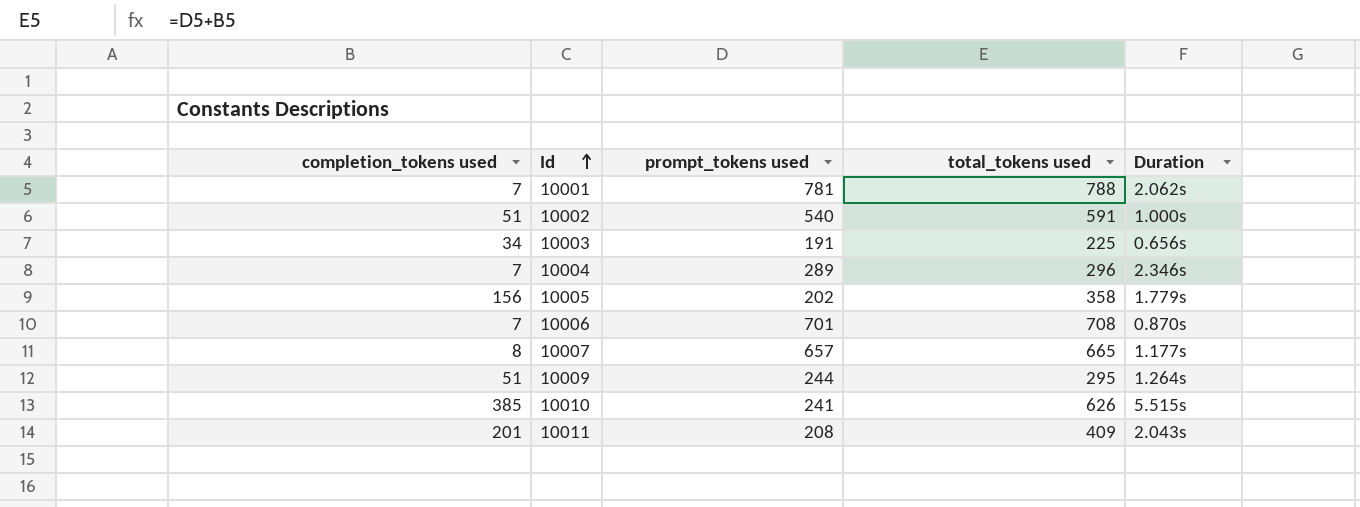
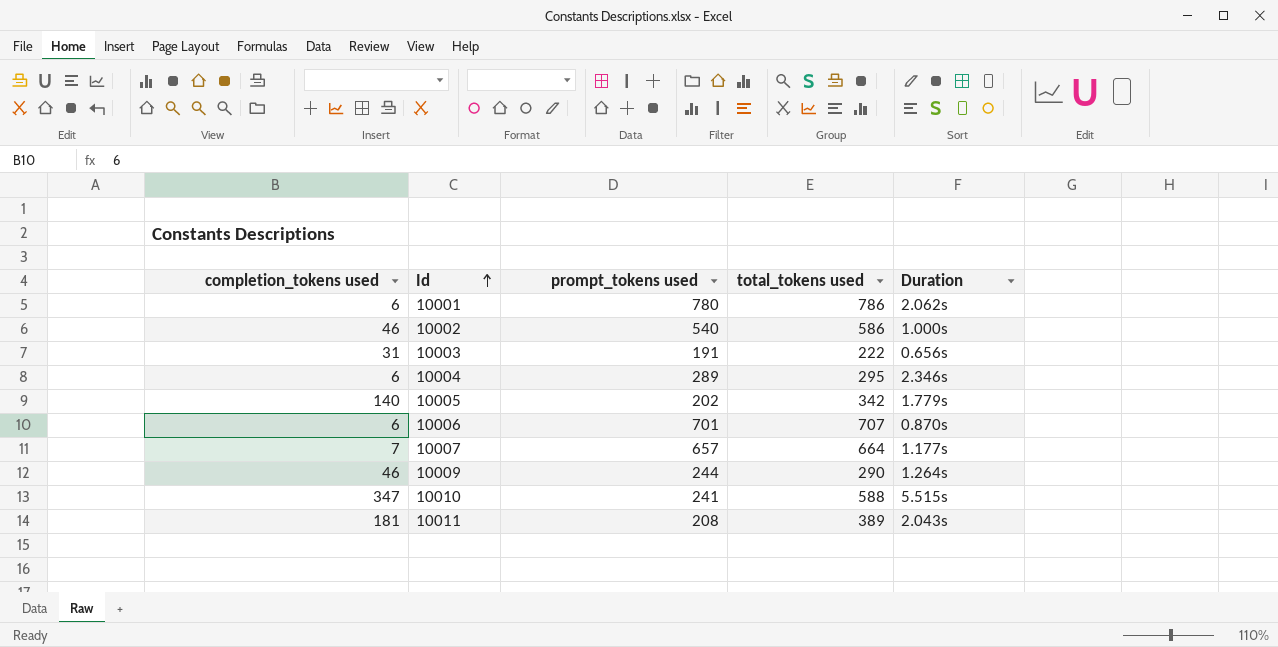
10001 | completion_tokens used: 7 -> 6
10001 | prompt_tokens used: 781 -> 780
10001 | total_tokens used: 788 -> 786
10002 | completion_tokens used: 51 -> 46
10002 | total_tokens used: 591 -> 586
10003 | completion_tokens used: 34 -> 31
10003 | total_tokens used: 225 -> 222
10004 | completion_tokens used: 7 -> 6
10004 | total_tokens used: 296 -> 295
10005 | completion_tokens used: 156 -> 140
10005 | total_tokens used: 358 -> 342
10006 | completion_tokens used: 7 -> 6
10006 | total_tokens used: 708 -> 707
10007 | completion_tokens used: 8 -> 7
10007 | total_tokens used: 665 -> 664
10009 | completion_tokens used: 51 -> 46
10009 | total_tokens used: 295 -> 290
10010 | completion_tokens used: 385 -> 347
10010 | total_tokens used: 626 -> 588
10011 | completion_tokens used: 201 -> 181
10011 | total_tokens used: 409 -> 389

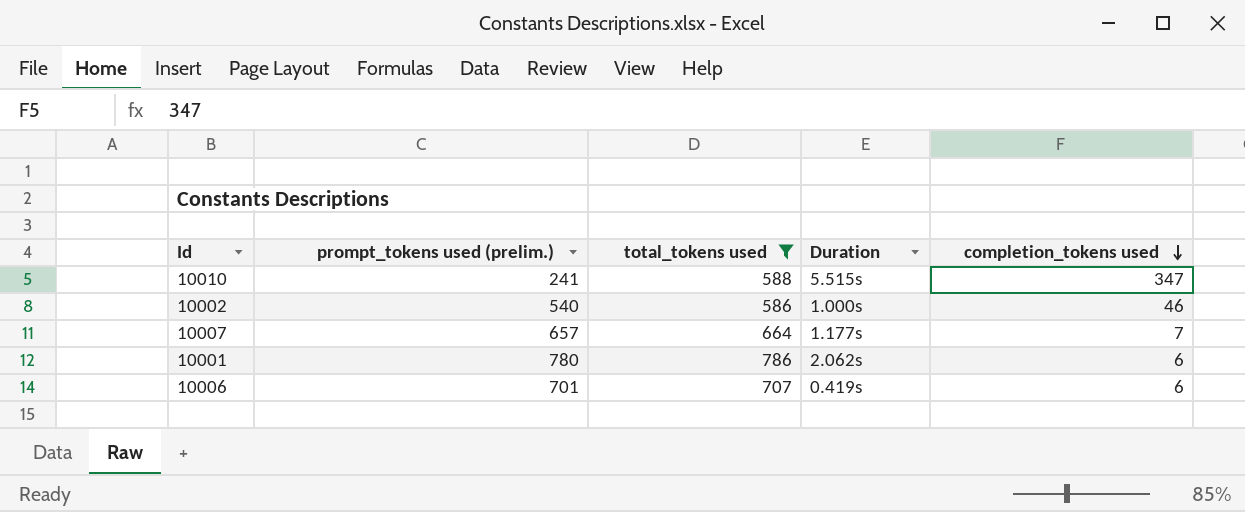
filter: none -> total_tokens used >= 586
row order: Id ascending -> completion_tokens used descending
column name: prompt_tokens used -> prompt_tokens used (prelim.)
column completion_tokens used | position: 1 -> 5
10006 | Duration: 0.870s -> 0.419s

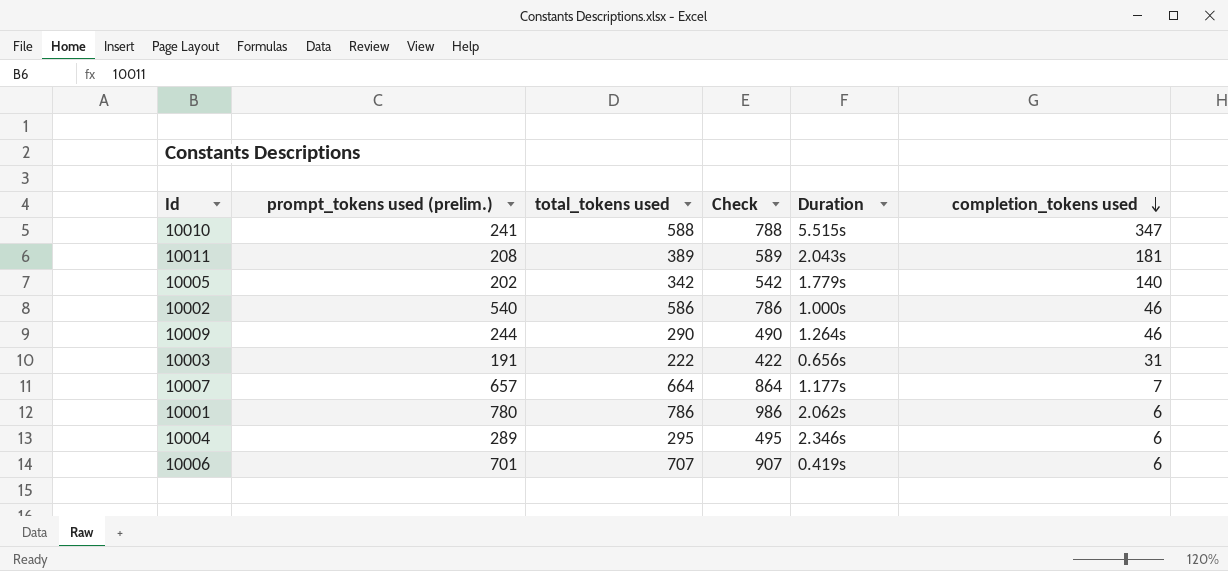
filter: total_tokens used >= 586 -> none
column Check | formula: none -> [total_tokens used] + 200

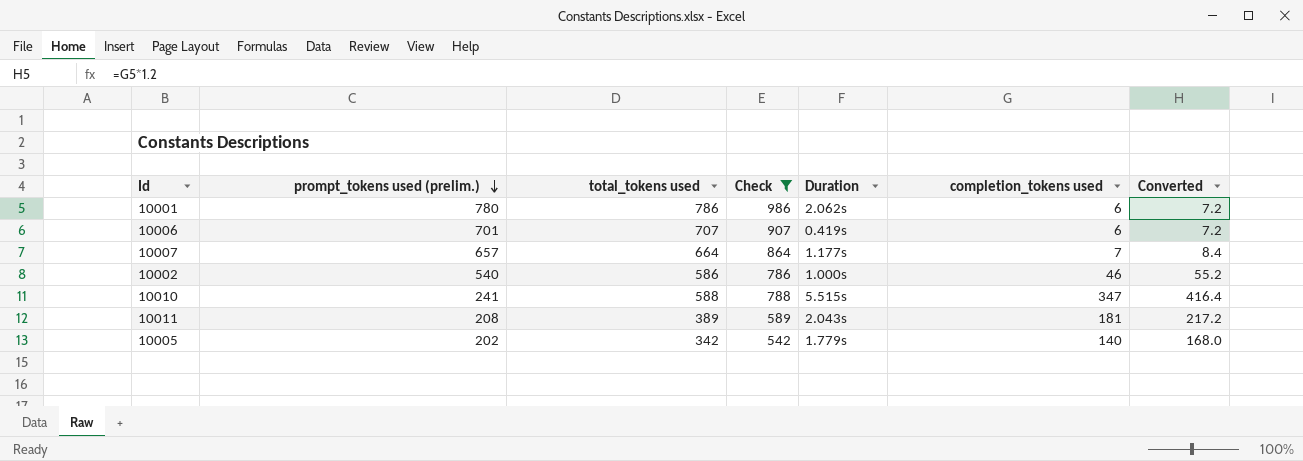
filter: none -> Check >= 542
row order: completion_tokens used descending -> prompt_tokens used (prelim.) descending
column Converted | formula: none -> [completion_tokens used] * 1.2

